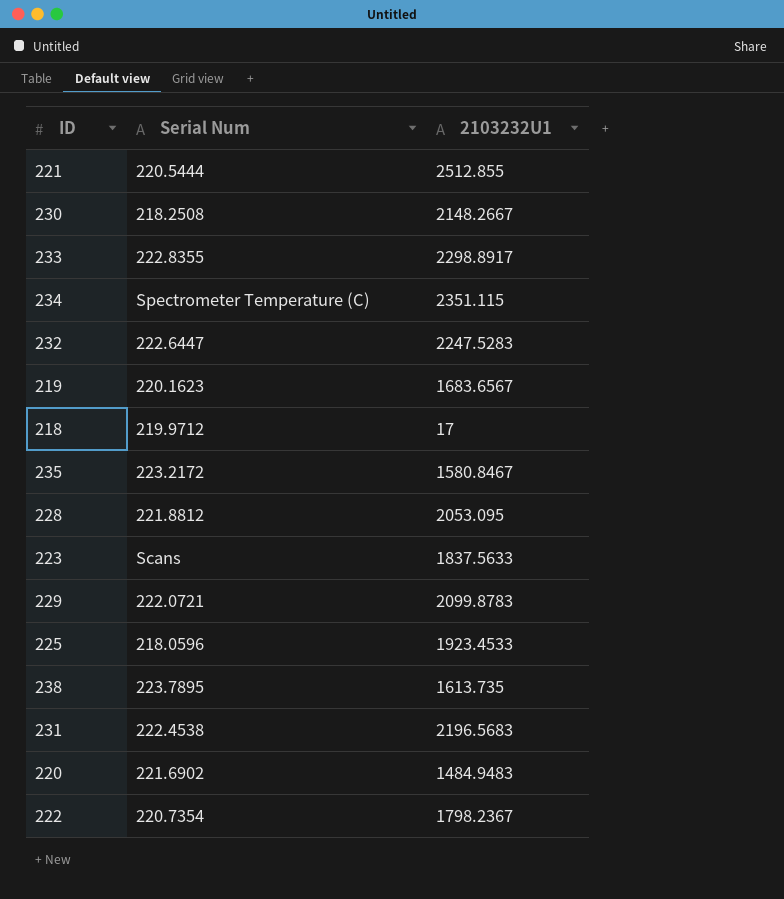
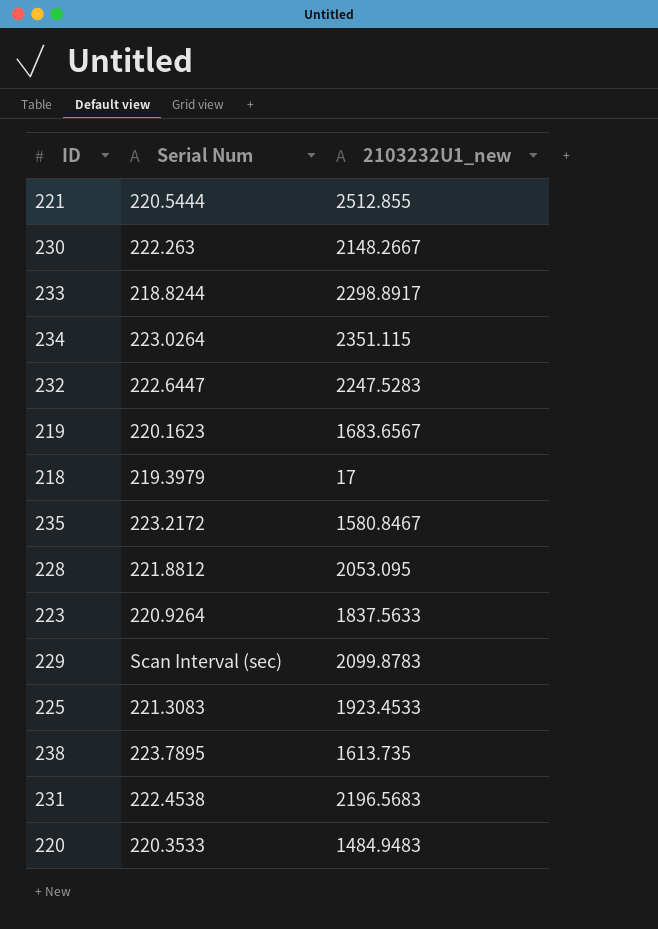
column name: 2103232U1 -> 2103232U1_new
row 222: 220.7354 | 1798.2367 -> none
230 | Serial Num: 218.2508 -> 222.263
233 | Serial Num: 222.8355 -> 218.8244
234 | Serial Num: Spectrometer Temperature (C) -> 223.0264
218 | Serial Num: 219.9712 -> 219.3979
223 | Serial Num: Scans -> 220.9264
229 | Serial Num: 222.0721 -> Scan Interval (sec)
225 | Serial Num: 218.0596 -> 221.3083
220 | Serial Num: 221.6902 -> 220.3533

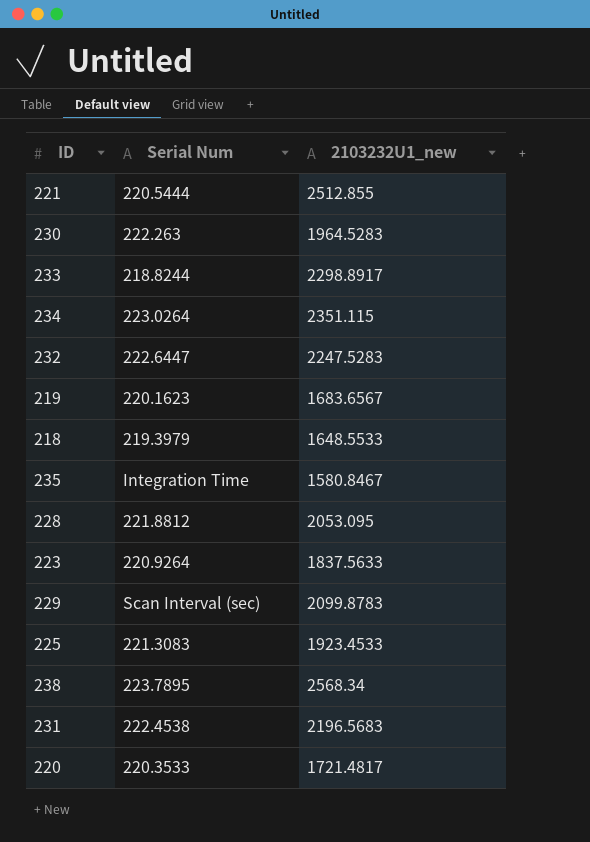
230 | 2103232U1_new: 2148.2667 -> 1964.5283
218 | 2103232U1_new: 17 -> 1648.5533
235 | Serial Num: 223.2172 -> Integration Time
238 | 2103232U1_new: 1613.735 -> 2568.34
220 | 2103232U1_new: 1484.9483 -> 1721.4817

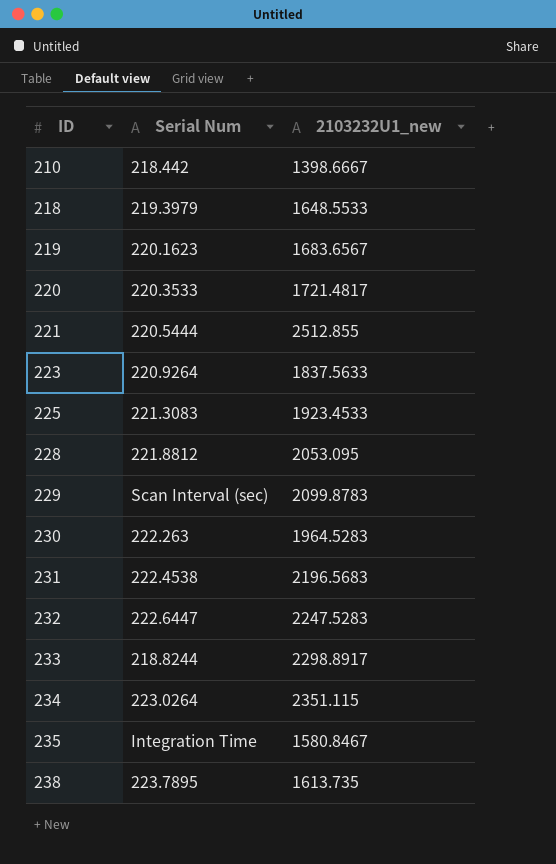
row order: none -> ID ascending
row 210: none -> 218.442 | 1398.6667
238 | 2103232U1_new: 2568.34 -> 1613.735

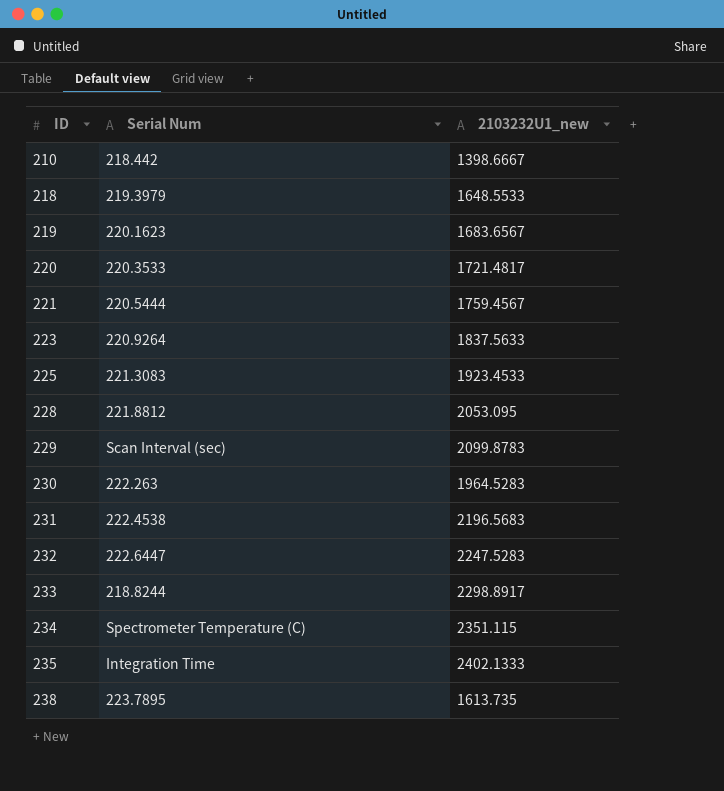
221 | 2103232U1_new: 2512.855 -> 1759.4567
234 | Serial Num: 223.0264 -> Spectrometer Temperature (C)
235 | 2103232U1_new: 1580.8467 -> 2402.1333

